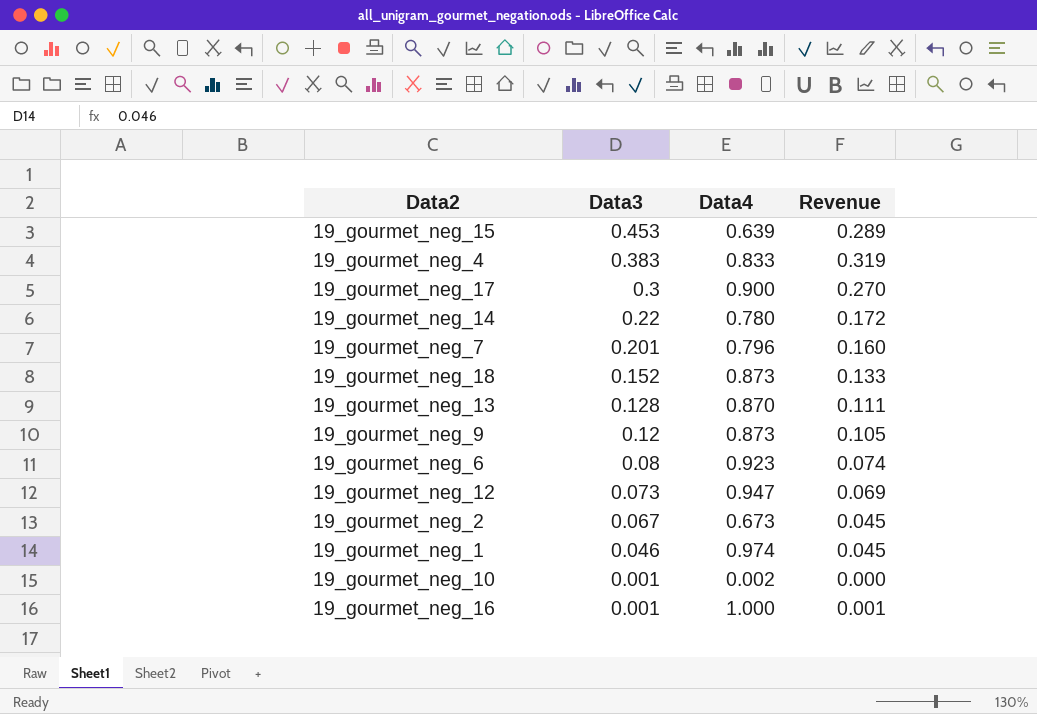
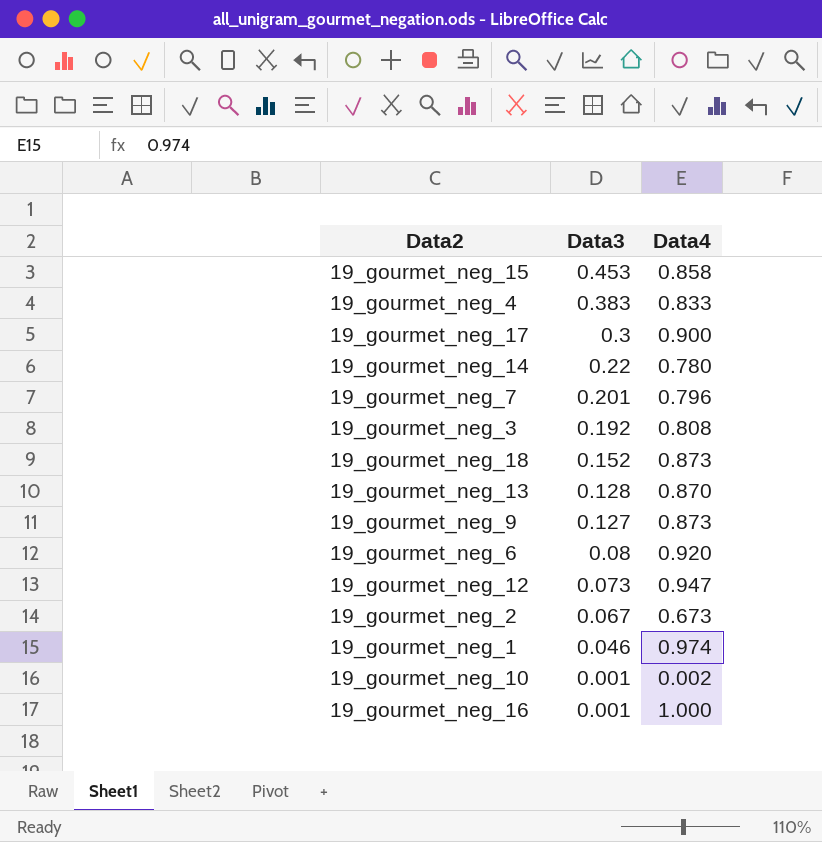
column Revenue | formula: [Data3] * [Data4] -> none
19_gourmet_neg_15 | Data4: 0.639 -> 0.858
row 19_gourmet_neg_3: none -> 0.192 | 0.808
19_gourmet_neg_9 | Data3: 0.12 -> 0.127
19_gourmet_neg_6 | Data4: 0.923 -> 0.920

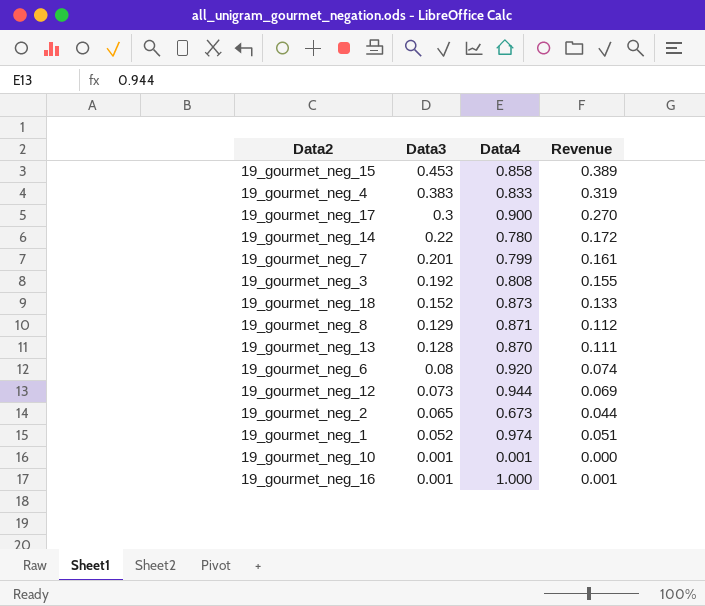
column Revenue | formula: none -> [Data3] * [Data4]
row 19_gourmet_neg_9: 0.127 | 0.873 -> none
19_gourmet_neg_7 | Data4: 0.796 -> 0.799
row 19_gourmet_neg_8: none -> 0.129 | 0.871 | 0.112
19_gourmet_neg_12 | Data4: 0.947 -> 0.944
19_gourmet_neg_2 | Data3: 0.067 -> 0.065
19_gourmet_neg_1 | Data3: 0.046 -> 0.052
19_gourmet_neg_10 | Data4: 0.002 -> 0.001

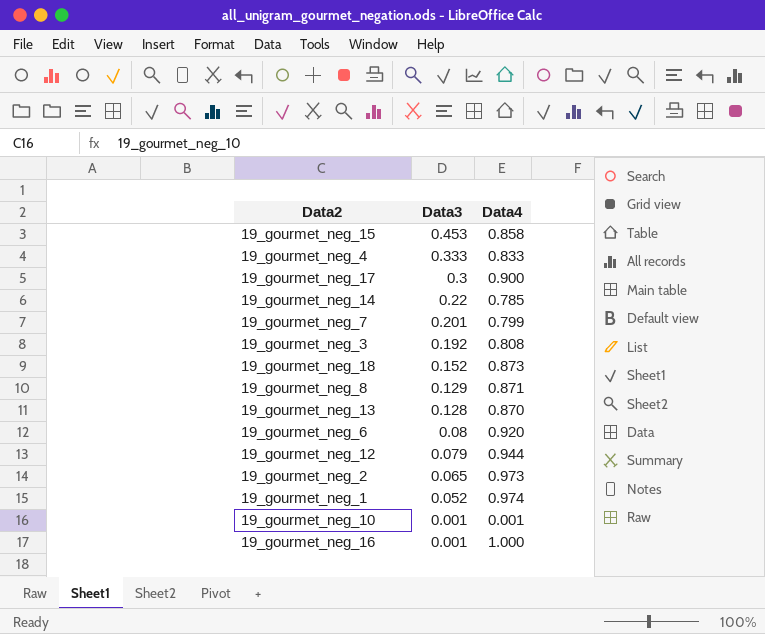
column Revenue | formula: [Data3] * [Data4] -> none
19_gourmet_neg_4 | Data3: 0.383 -> 0.333
19_gourmet_neg_14 | Data4: 0.780 -> 0.785
19_gourmet_neg_12 | Data3: 0.073 -> 0.079
19_gourmet_neg_2 | Data4: 0.673 -> 0.973

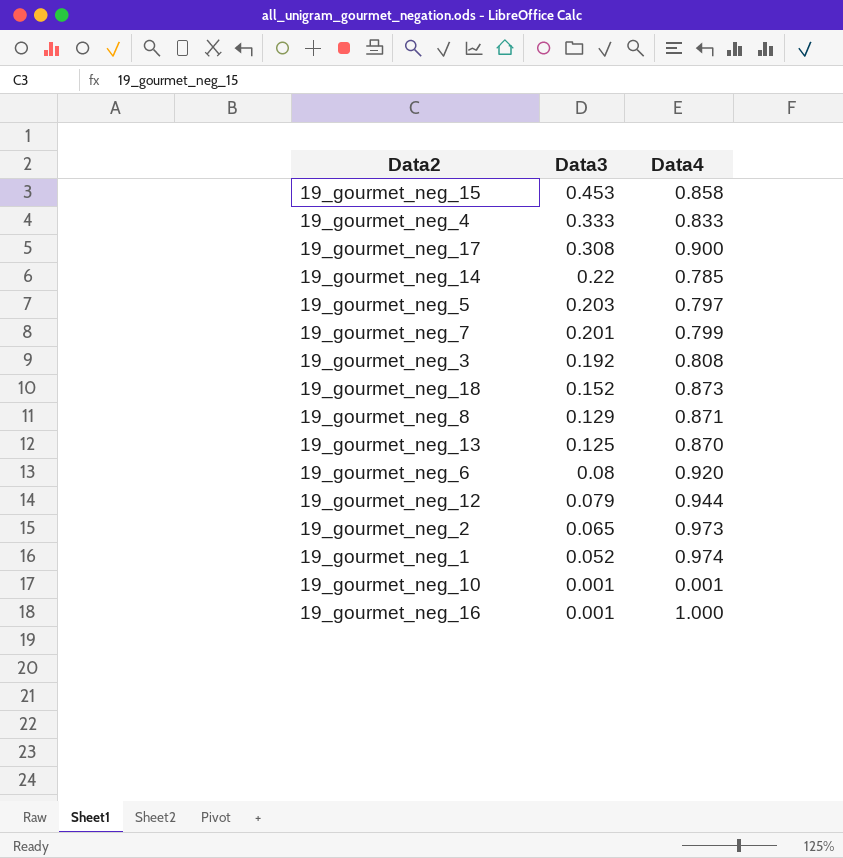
19_gourmet_neg_17 | Data3: 0.3 -> 0.308
row 19_gourmet_neg_5: none -> 0.203 | 0.797
19_gourmet_neg_13 | Data3: 0.128 -> 0.125

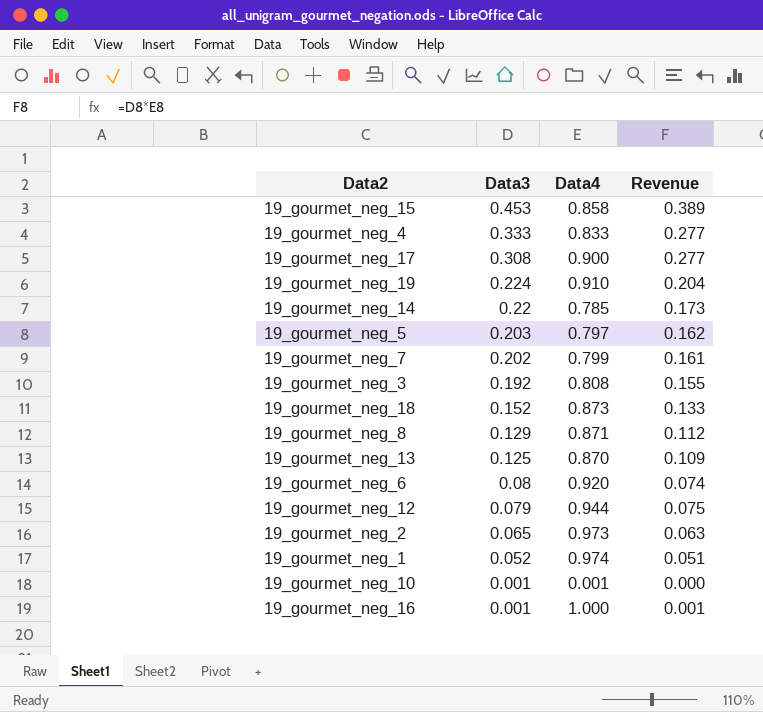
column Revenue | formula: none -> [Data3] * [Data4]
row 19_gourmet_neg_19: none -> 0.224 | 0.910 | 0.204
19_gourmet_neg_7 | Data3: 0.201 -> 0.202

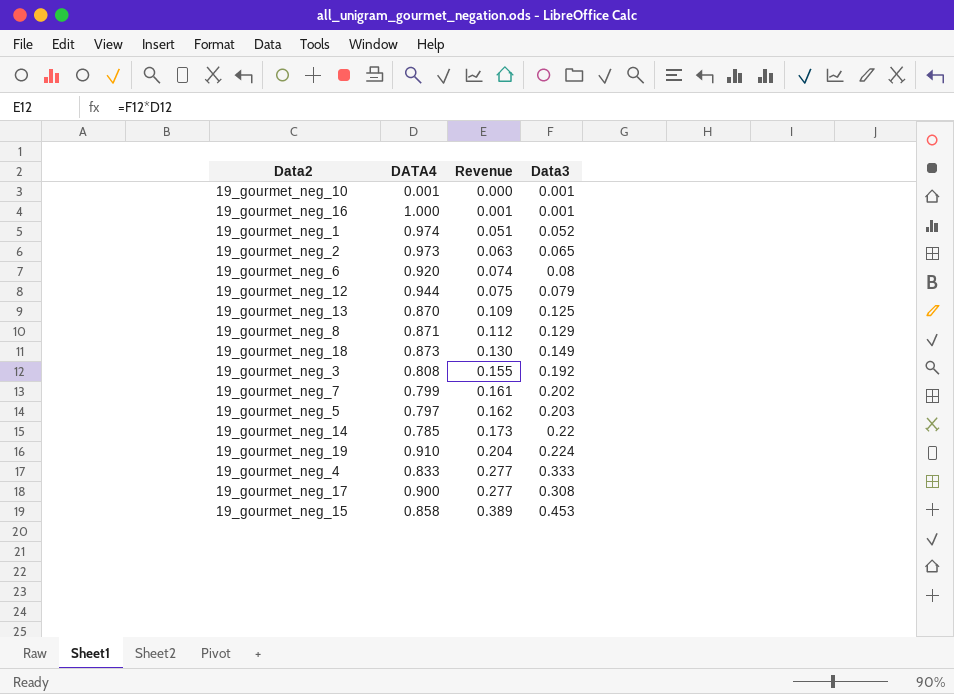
row order: Data3 descending -> Revenue ascending
column name: Data4 -> DATA4
column Data3 | position: 2 -> 4
19_gourmet_neg_18 | Revenue: 0.133 -> 0.130
19_gourmet_neg_18 | Data3: 0.152 -> 0.149

